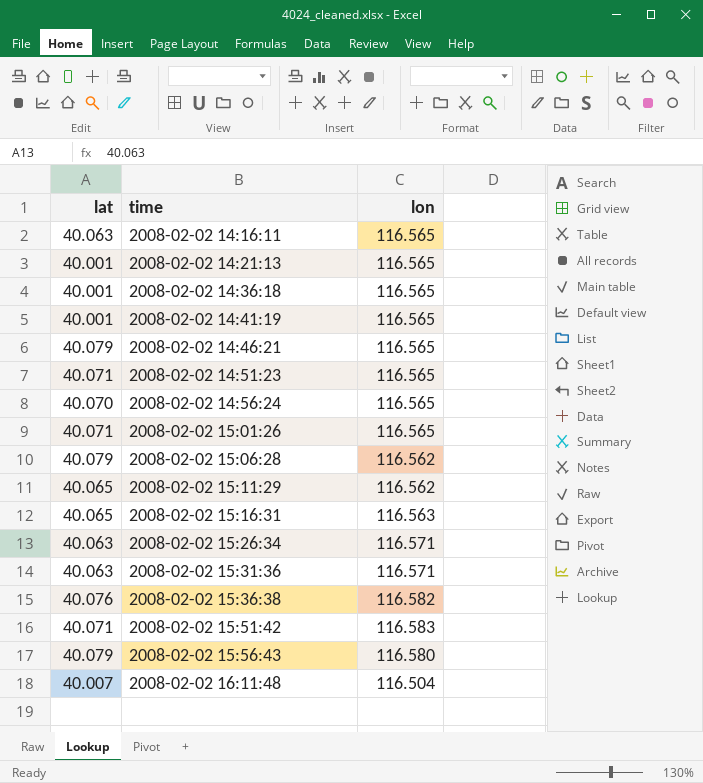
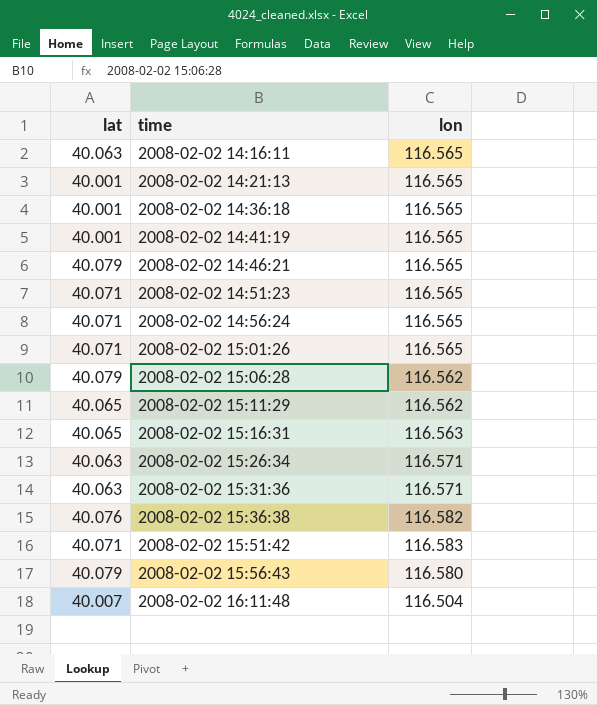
2008-02-02 14:56:24 | lat: 40.070 -> 40.071

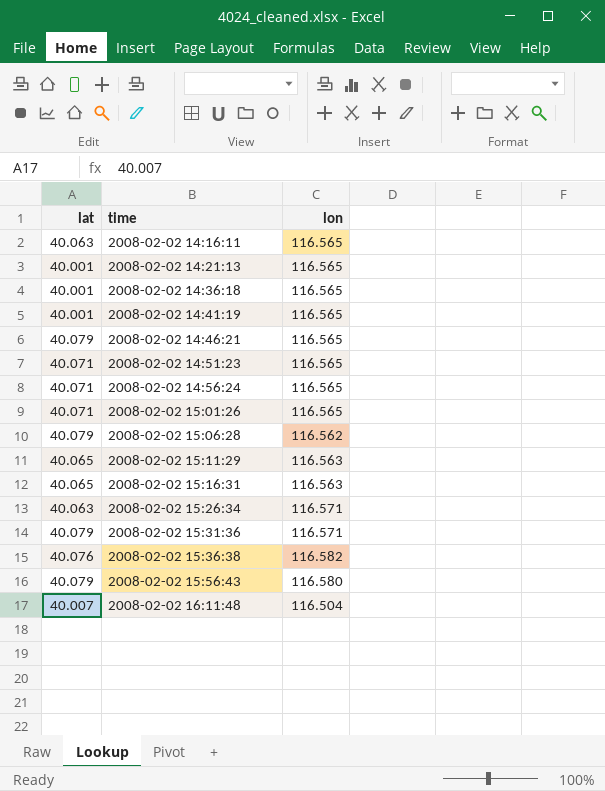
row 2008-02-02 15:51:42: 40.071 | 116.583 -> none
2008-02-02 15:11:29 | lon: 116.562 -> 116.563
2008-02-02 15:31:36 | lat: 40.063 -> 40.079

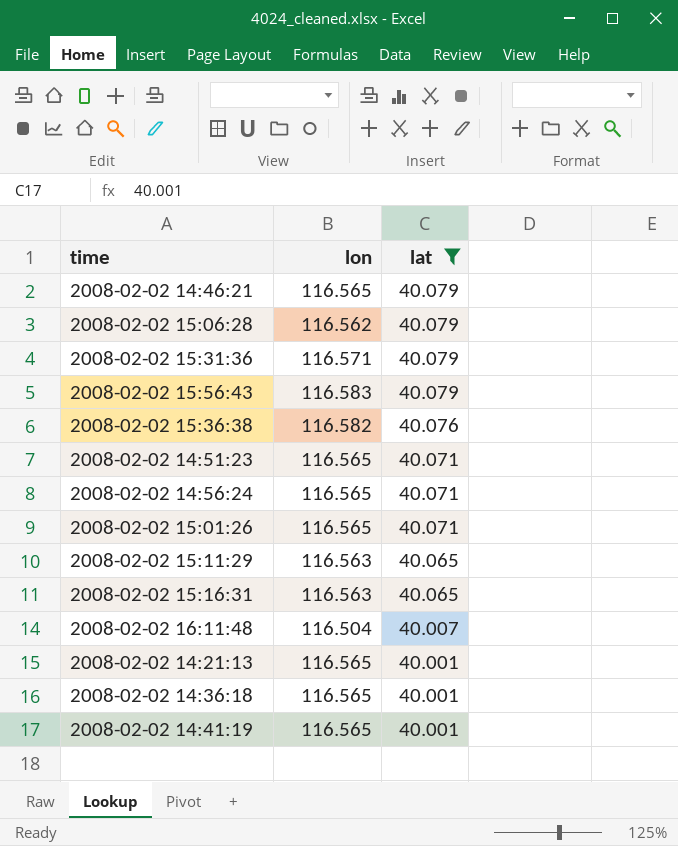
filter: none -> lat != 40.063
row order: time ascending -> lat descending
column lat | position: 1 -> 3
2008-02-02 15:56:43 | lon: 116.580 -> 116.583

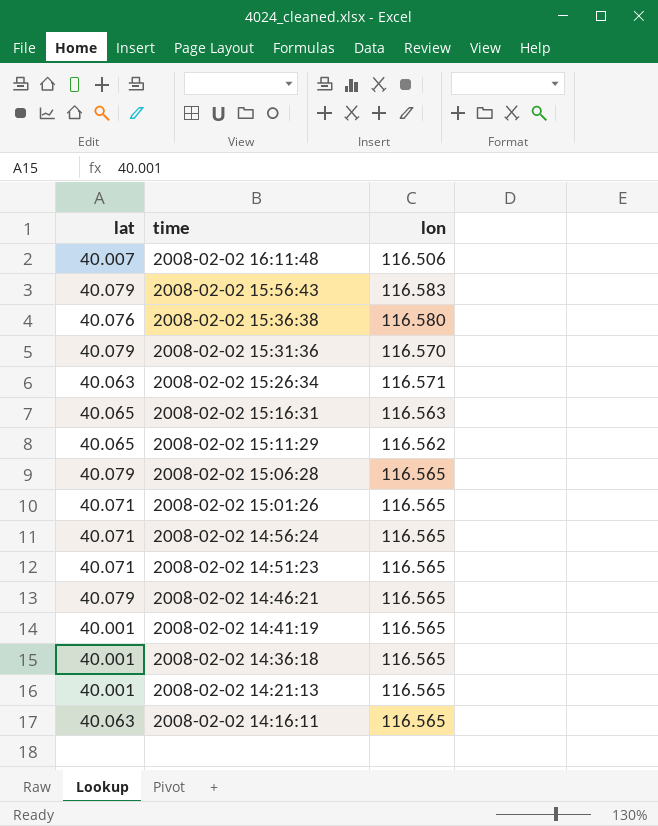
filter: lat != 40.063 -> none
row order: lat descending -> time descending
column lat | position: 3 -> 1
2008-02-02 16:11:48 | lon: 116.504 -> 116.506
2008-02-02 15:36:38 | lon: 116.582 -> 116.580
2008-02-02 15:31:36 | lon: 116.571 -> 116.570
2008-02-02 15:11:29 | lon: 116.563 -> 116.562
2008-02-02 15:06:28 | lon: 116.562 -> 116.565

